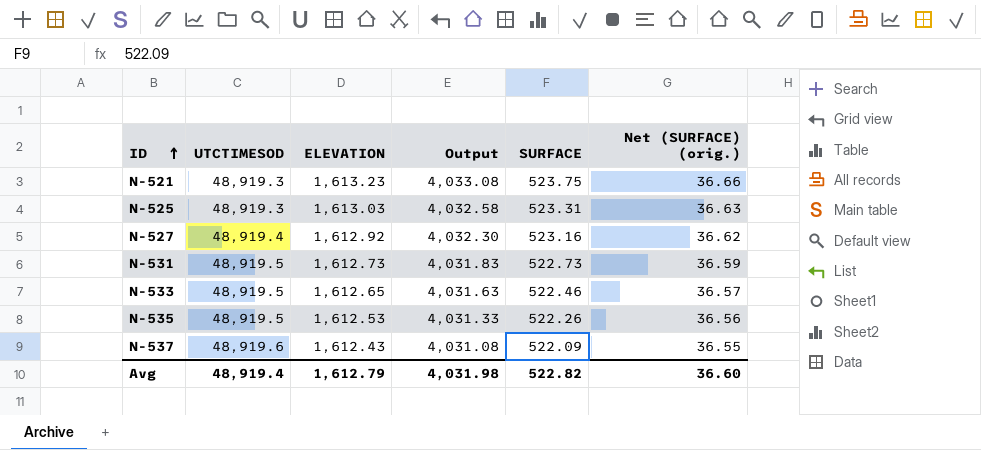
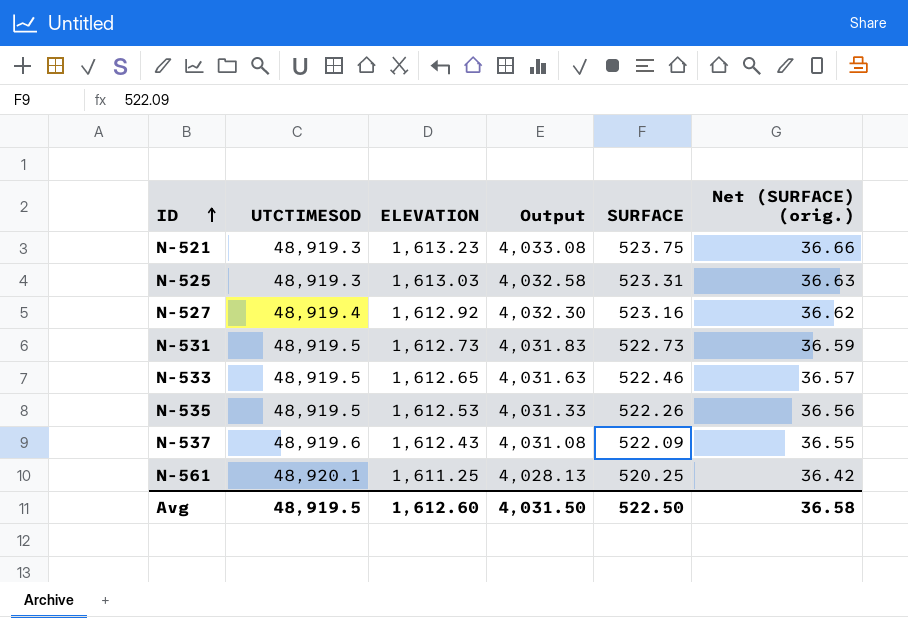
row N-561: none -> 48,920.1 | 1,611.25 | 4,028.13 | 520.25 | 36.42
Avg | UTCTIMESOD: 48,919.4 -> 48,919.5
Avg | ELEVATION: 1,612.79 -> 1,612.60
Avg | Output: 4,031.98 -> 4,031.50
Avg | SURFACE: 522.82 -> 522.50
Avg | Net (SURFACE) (orig.): 36.60 -> 36.58

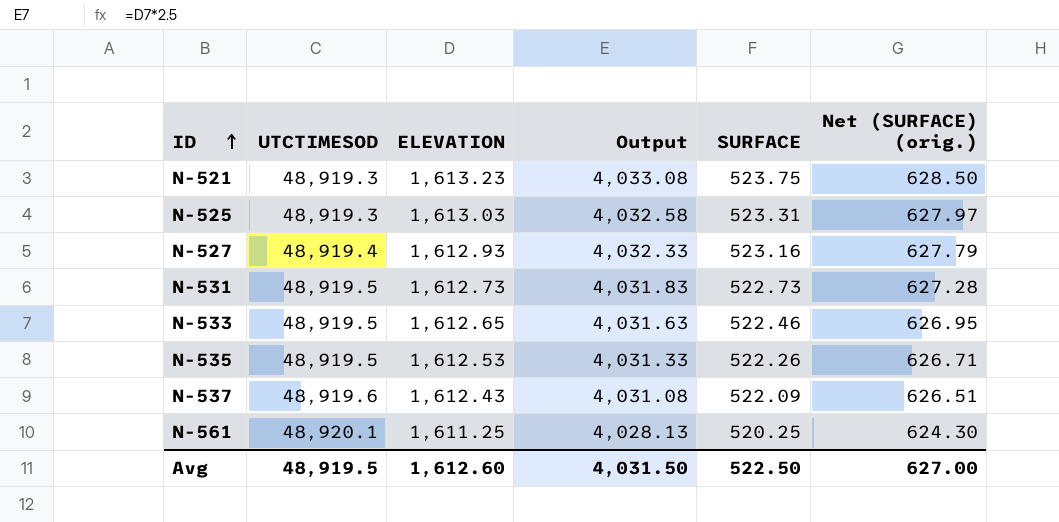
column Net (SURFACE) (orig.) | formula: [SURFACE] * 0.07 -> [SURFACE] * 1.2
N-527 | ELEVATION: 1,612.92 -> 1,612.93
N-527 | Output: 4,032.30 -> 4,032.33
Avg | Net (SURFACE) (orig.): 36.58 -> 627.00

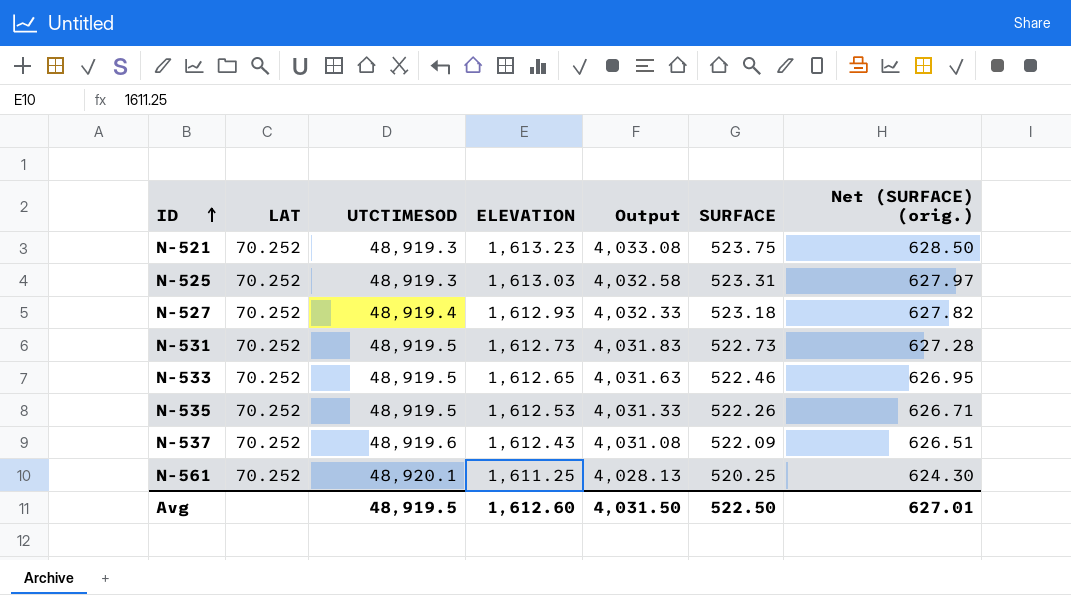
column LAT | position: none -> 2
N-527 | SURFACE: 523.16 -> 523.18
N-527 | Net (SURFACE) (orig.): 627.79 -> 627.82
Avg | Net (SURFACE) (orig.): 627.00 -> 627.01

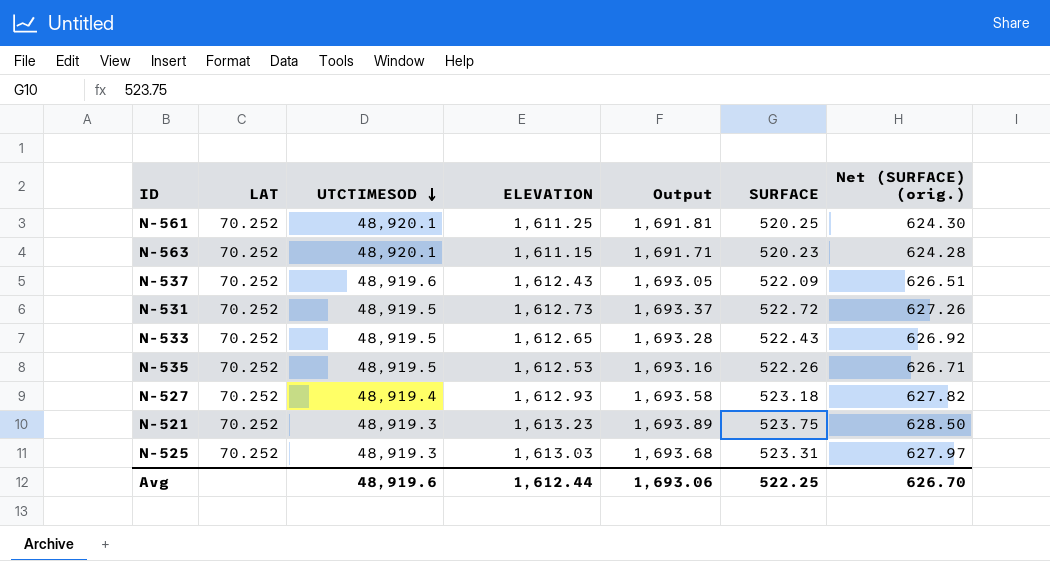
row order: ID ascending -> UTCTIMESOD descending
column Output | formula: [ELEVATION] * 2.5 -> [ELEVATION] * 1.05
row N-563: none -> 70.252 | 48,920.1 | 1,611.15 | 1,691.71 | 520.23 | 624.28
N-531 | SURFACE: 522.73 -> 522.72
N-531 | Net (SURFACE) (orig.): 627.28 -> 627.26
N-533 | SURFACE: 522.46 -> 522.43
N-533 | Net (SURFACE) (orig.): 626.95 -> 626.92
Avg | UTCTIMESOD: 48,919.5 -> 48,919.6
Avg | ELEVATION: 1,612.60 -> 1,612.44
Avg | Output: 4,031.50 -> 1,693.06
Avg | SURFACE: 522.50 -> 522.25
Avg | Net (SURFACE) (orig.): 627.01 -> 626.70

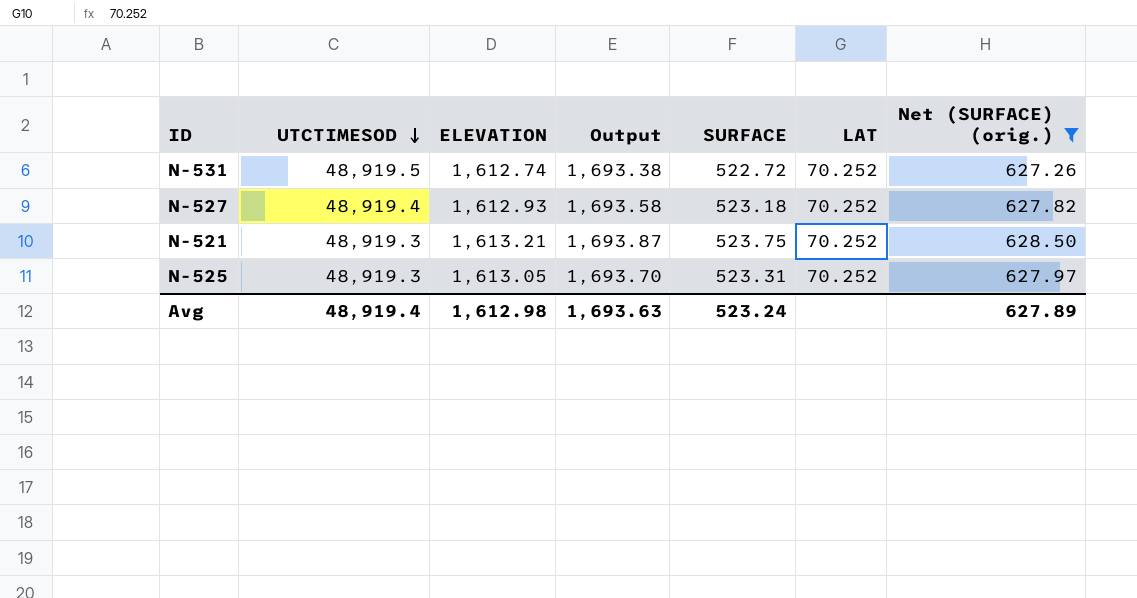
filter: none -> Net (SURFACE) (orig.) >= 627.26
column LAT | position: 2 -> 6
N-531 | ELEVATION: 1,612.73 -> 1,612.74
N-531 | Output: 1,693.37 -> 1,693.38
N-521 | ELEVATION: 1,613.23 -> 1,613.21
N-521 | Output: 1,693.89 -> 1,693.87
N-525 | ELEVATION: 1,613.03 -> 1,613.05
N-525 | Output: 1,693.68 -> 1,693.70
Avg | UTCTIMESOD: 48,919.6 -> 48,919.4
Avg | ELEVATION: 1,612.44 -> 1,612.98
Avg | Output: 1,693.06 -> 1,693.63
Avg | SURFACE: 522.25 -> 523.24
Avg | Net (SURFACE) (orig.): 626.70 -> 627.89

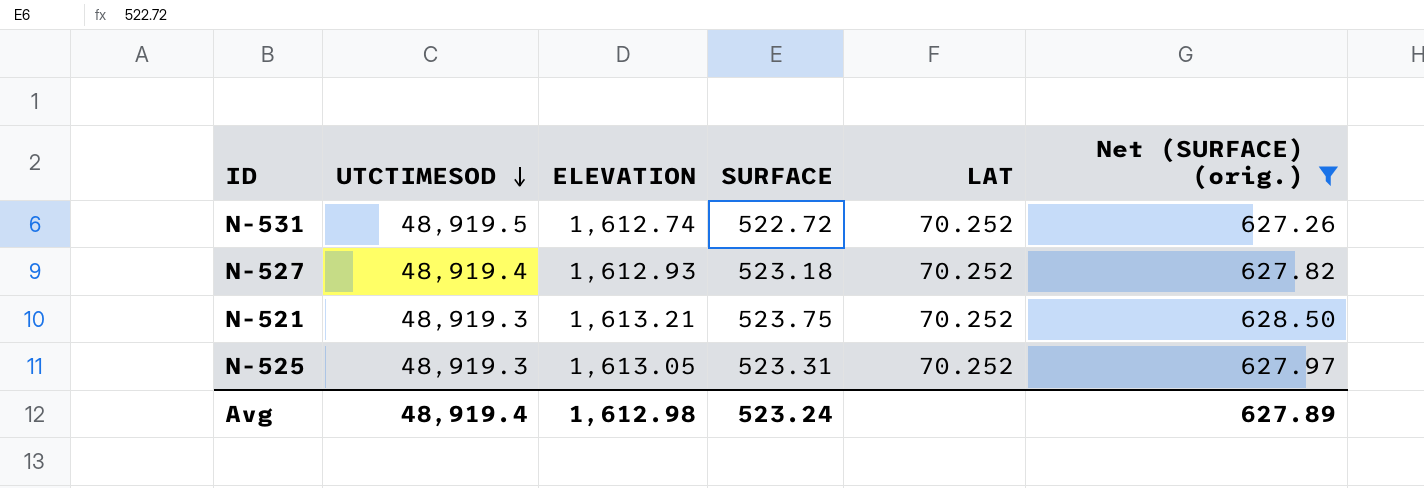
column Output | formula: [ELEVATION] * 1.05 -> none

